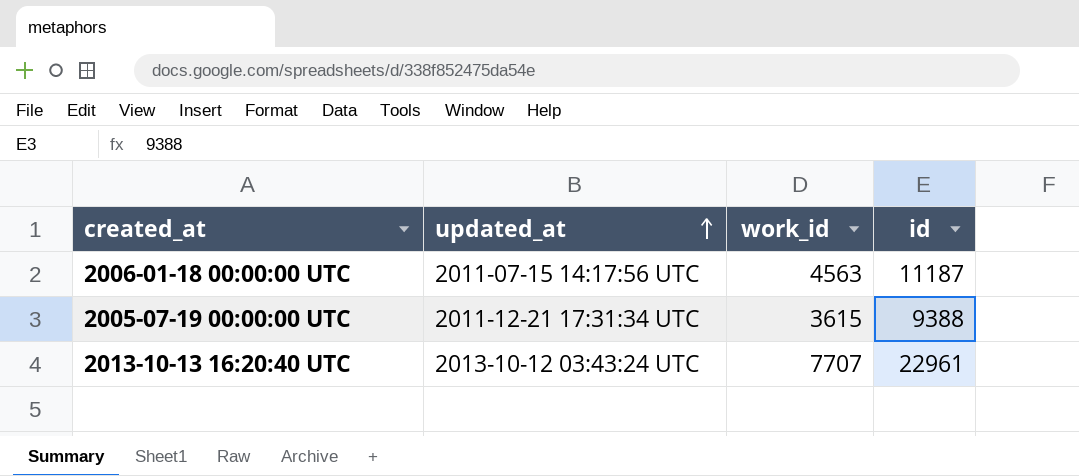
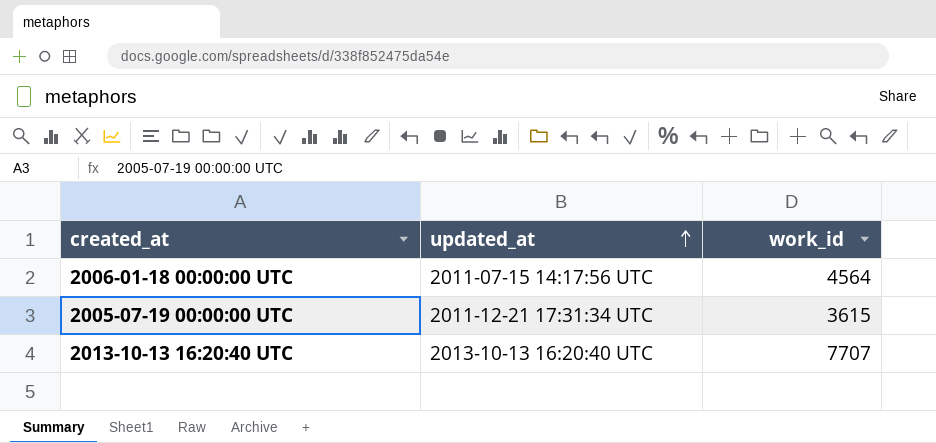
column id | position: 4 -> none
2006-01-18 00:00:00 UTC | work_id: 4563 -> 4564
2013-10-13 16:20:40 UTC | updated_at: 2013-10-12 03:43:24 UTC -> 2013-10-13 16:20:40 UTC

